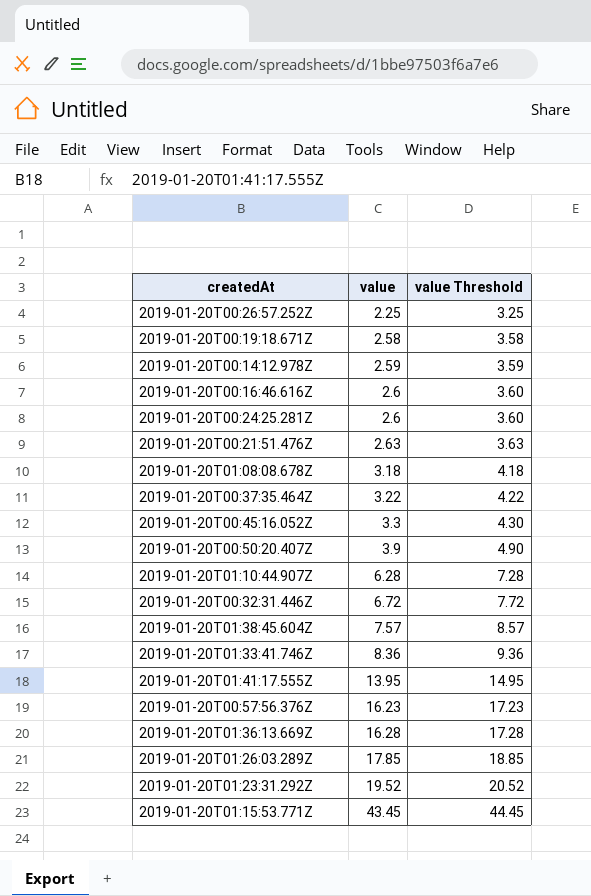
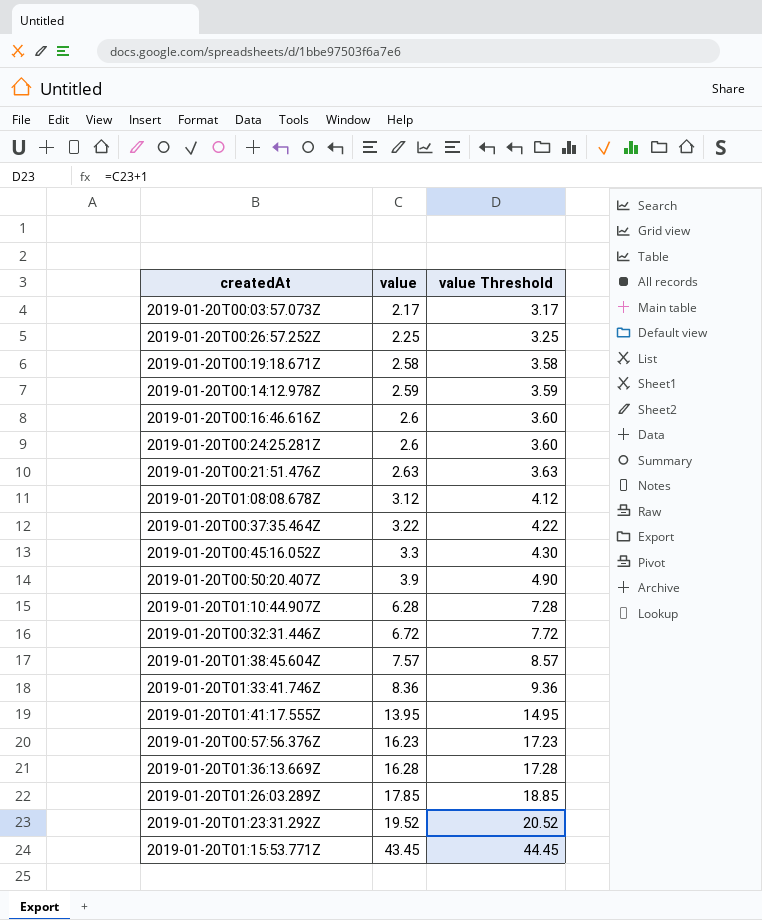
row 2019-01-20T00:03:57.073Z: none -> 2.17 | 3.17
2019-01-20T01:08:08.678Z | value: 3.18 -> 3.12
2019-01-20T01:08:08.678Z | value Threshold: 4.18 -> 4.12

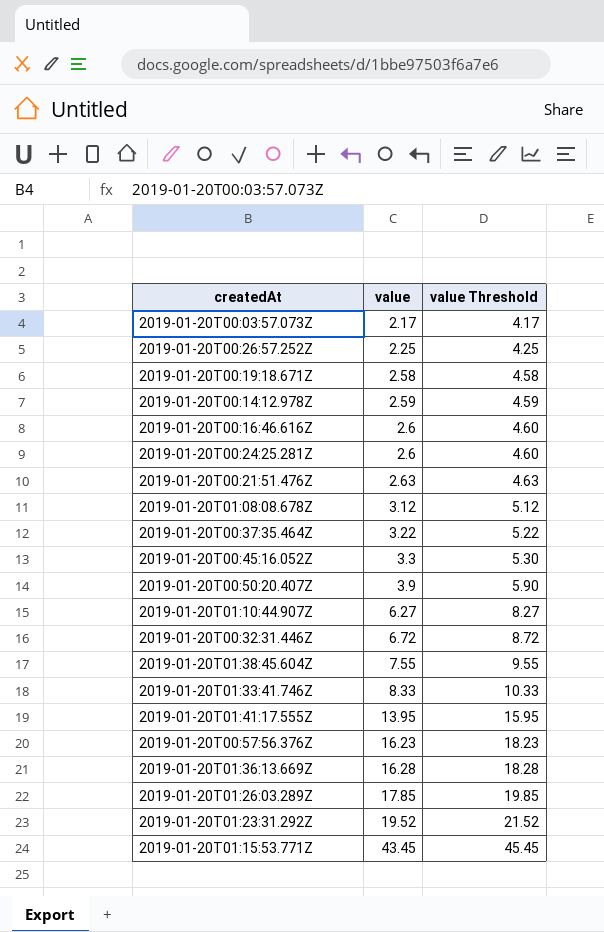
column value Threshold | formula: [value] + 1 -> [value] + 2
2019-01-20T01:10:44.907Z | value: 6.28 -> 6.27
2019-01-20T01:38:45.604Z | value: 7.57 -> 7.55
2019-01-20T01:33:41.746Z | value: 8.36 -> 8.33

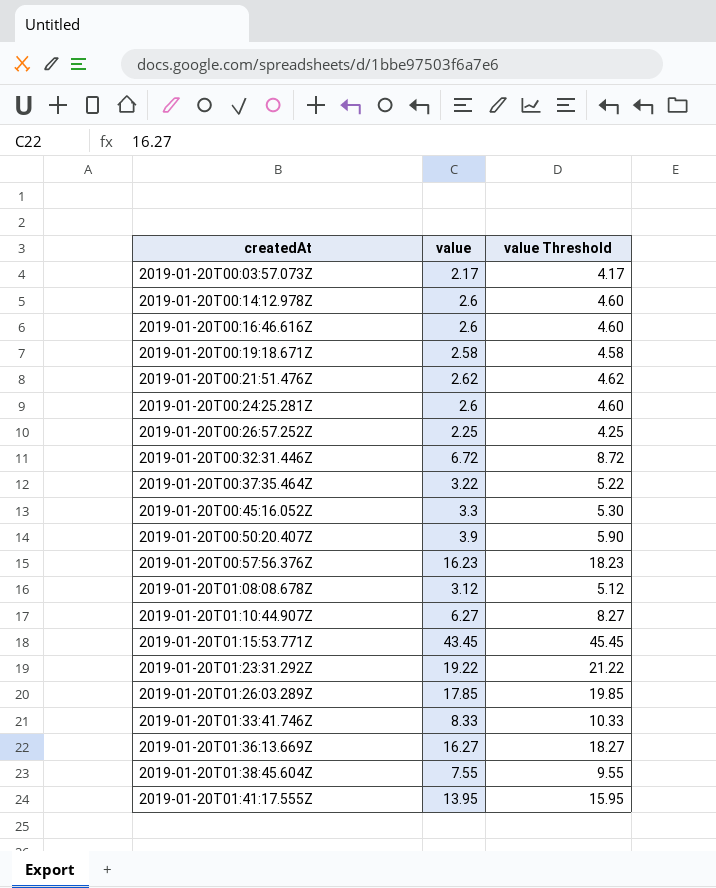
row order: value ascending -> createdAt ascending
2019-01-20T00:14:12.978Z | value: 2.59 -> 2.6
2019-01-20T00:14:12.978Z | value Threshold: 4.59 -> 4.60
2019-01-20T00:21:51.476Z | value: 2.63 -> 2.62
2019-01-20T00:21:51.476Z | value Threshold: 4.63 -> 4.62
2019-01-20T01:23:31.292Z | value: 19.52 -> 19.22
2019-01-20T01:23:31.292Z | value Threshold: 21.52 -> 21.22
2019-01-20T01:36:13.669Z | value: 16.28 -> 16.27
2019-01-20T01:36:13.669Z | value Threshold: 18.28 -> 18.27

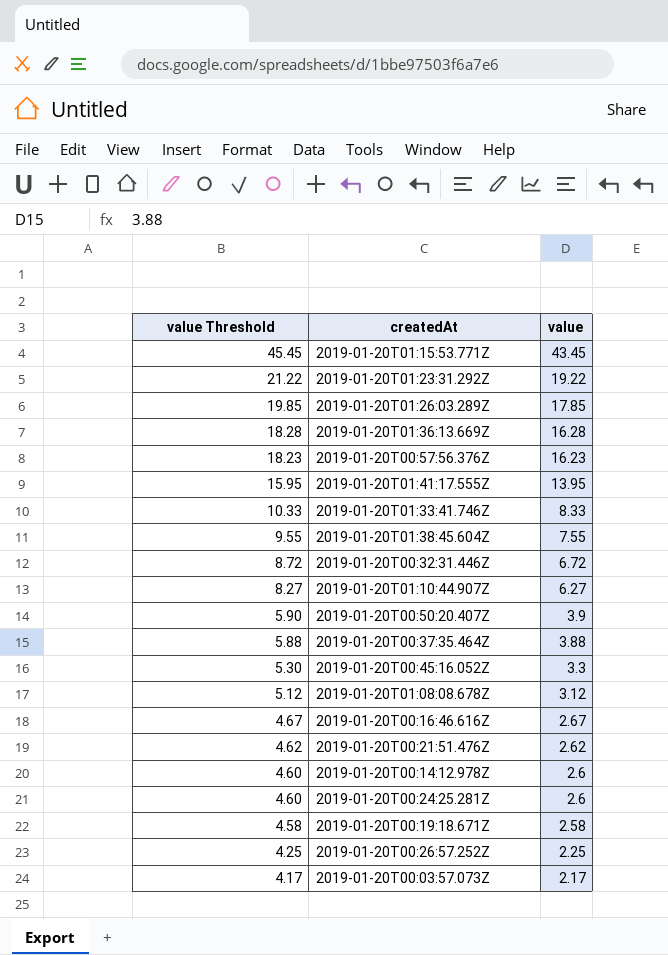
row order: createdAt ascending -> value Threshold descending
column value Threshold | position: 3 -> 1
2019-01-20T01:36:13.669Z | value Threshold: 18.27 -> 18.28
2019-01-20T01:36:13.669Z | value: 16.27 -> 16.28
2019-01-20T00:37:35.464Z | value Threshold: 5.22 -> 5.88
2019-01-20T00:37:35.464Z | value: 3.22 -> 3.88
2019-01-20T00:16:46.616Z | value Threshold: 4.60 -> 4.67
2019-01-20T00:16:46.616Z | value: 2.6 -> 2.67

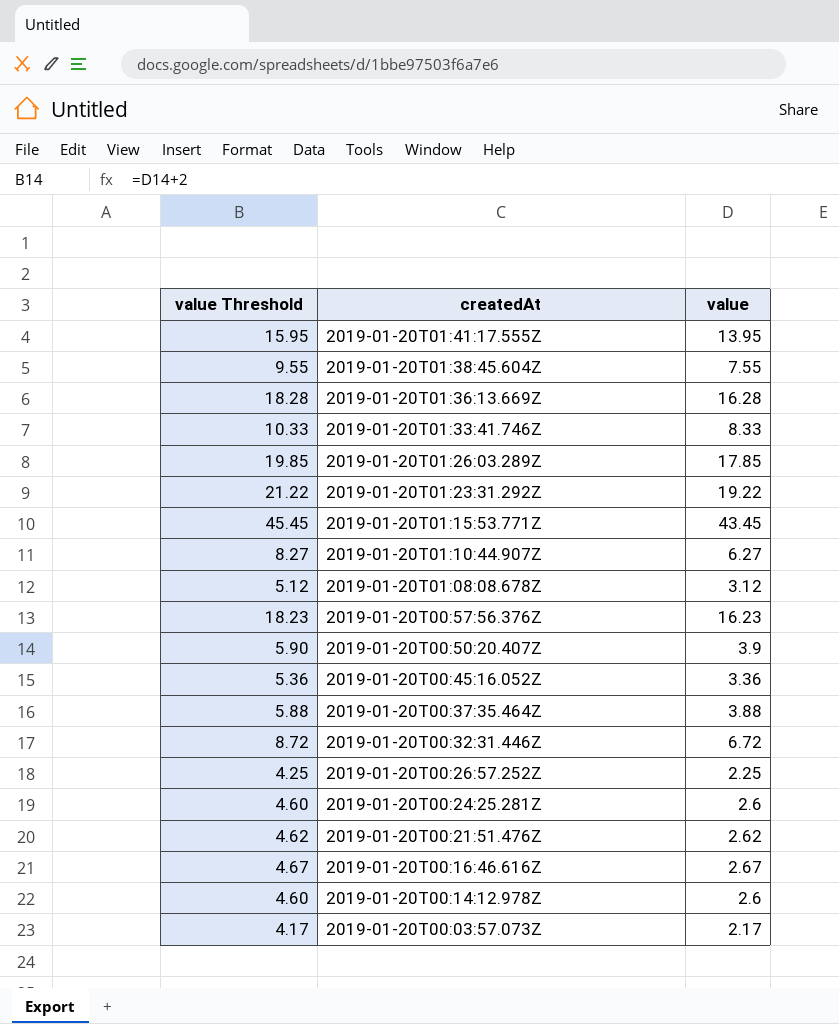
row order: value Threshold descending -> createdAt descending
row 2019-01-20T00:19:18.671Z: 4.58 | 2.58 -> none
2019-01-20T00:45:16.052Z | value Threshold: 5.30 -> 5.36
2019-01-20T00:45:16.052Z | value: 3.3 -> 3.36

